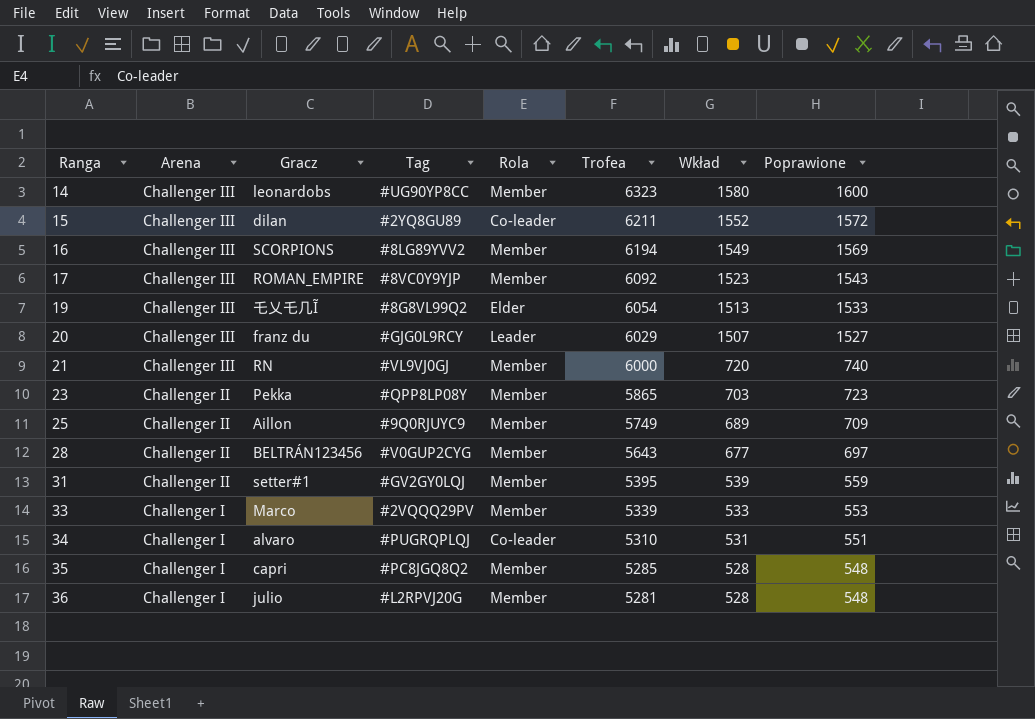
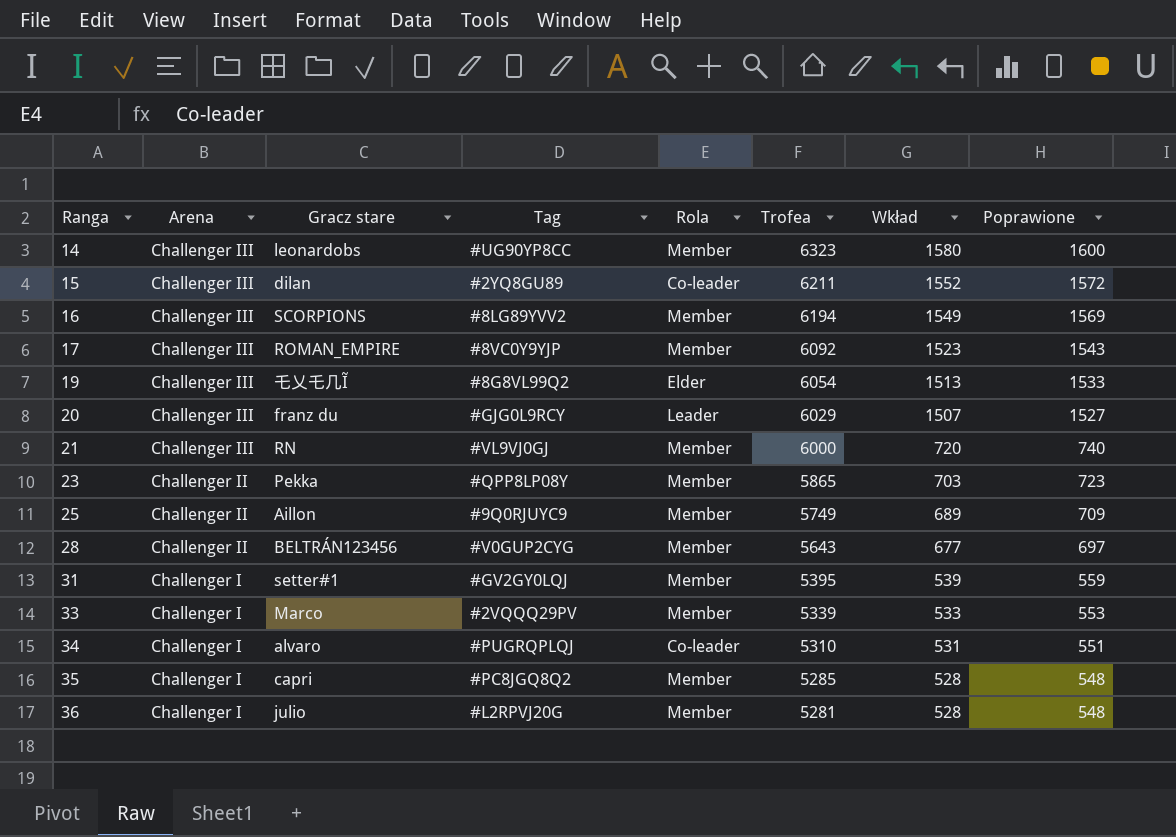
column name: Gracz -> Gracz stare
31 | Arena: Challenger II -> Challenger I

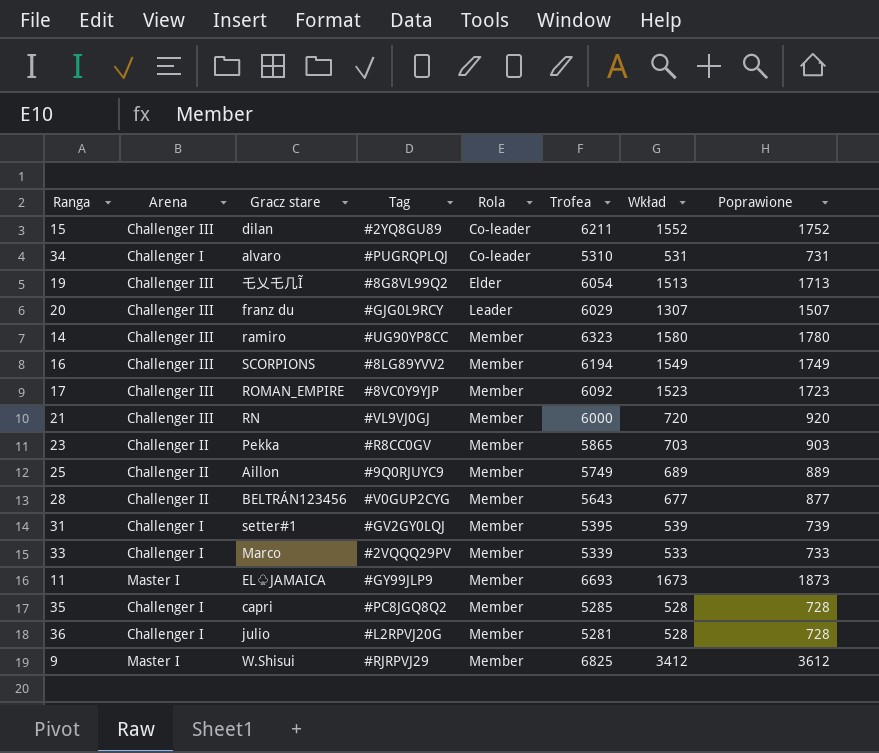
row order: Ranga ascending -> Rola ascending
column Poprawione | formula: [Wkład] + 20 -> [Wkład] + 200
20 | Wkład: 1507 -> 1307
14 | Gracz stare: leonardobs -> ramiro
23 | Tag: #QPP8LP08Y -> #R8CC0GV
row 11: none -> Master I | EL♧JAMAICA | #GY99JLP9 | Member | 6693 | 1673 | 1873
row 9: none -> Master I | W.Shisui | #RJRPVJ29 | Member | 6825 | 3412 | 3612

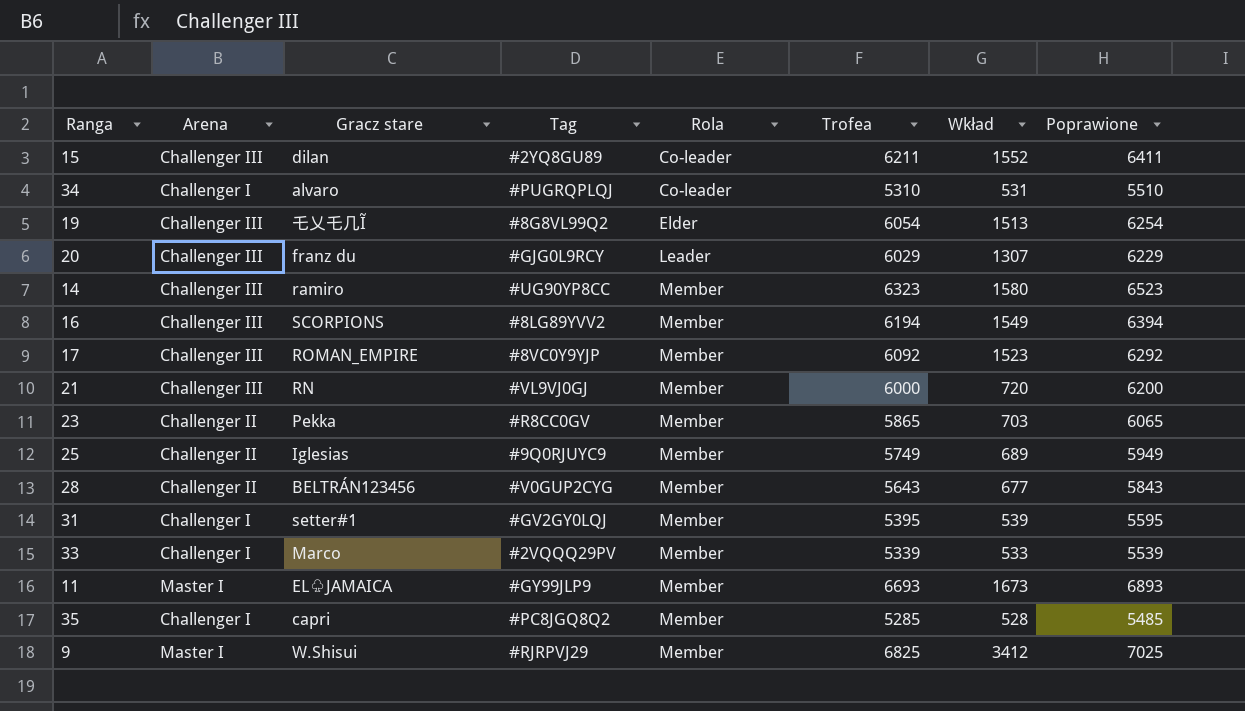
column Poprawione | formula: [Wkład] + 200 -> [Trofea] + 200
row 36: Challenger I | julio | #L2RPVJ20G | Member | 5281 | 528 | 728 -> none
25 | Gracz stare: Aillon -> Iglesias

